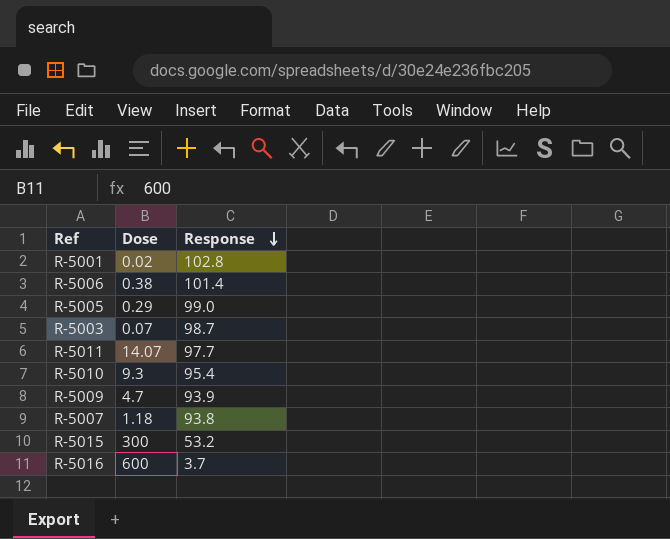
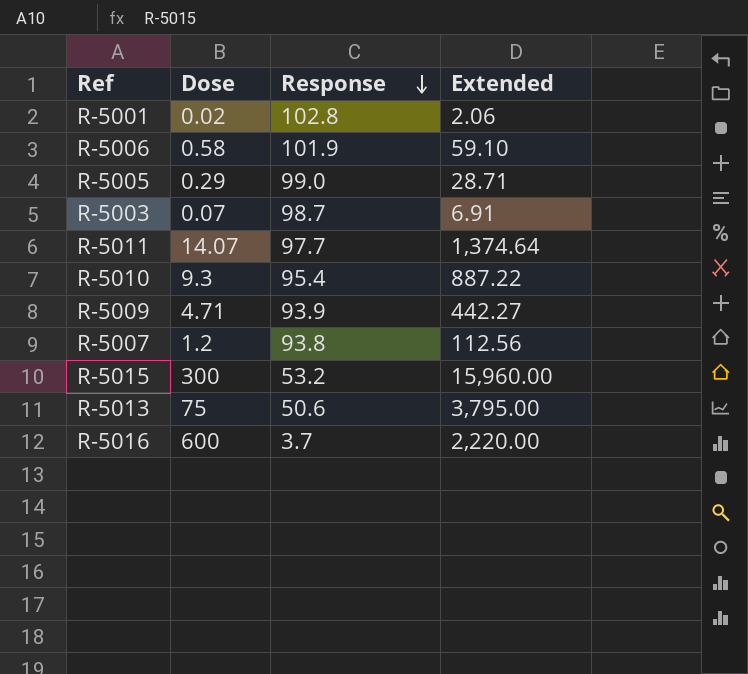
column Extended | formula: none -> [Dose] * [Response]
R-5006 | Dose: 0.38 -> 0.58
R-5006 | Response: 101.4 -> 101.9
R-5009 | Dose: 4.7 -> 4.71
R-5007 | Dose: 1.18 -> 1.2
row R-5013: none -> 75 | 50.6 | 3,795.00

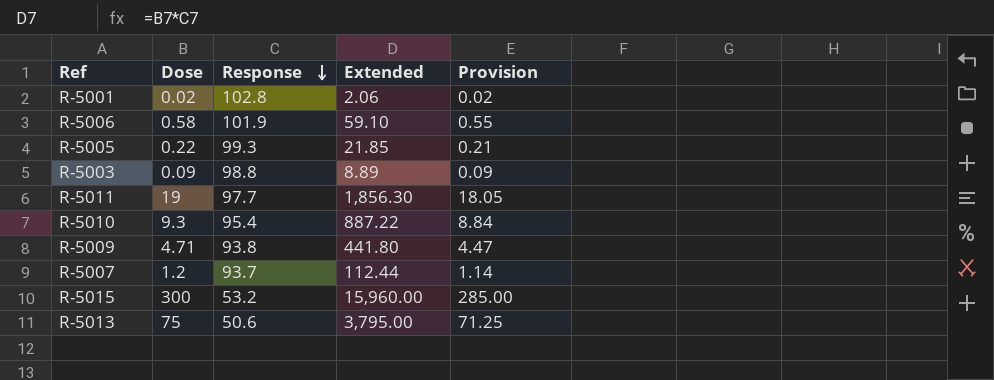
column Provision | formula: none -> [Dose] * 0.95
row R-5016: 600 | 3.7 | 2,220.00 -> none
R-5005 | Dose: 0.29 -> 0.22
R-5005 | Response: 99.0 -> 99.3
R-5005 | Extended: 28.71 -> 21.85
R-5003 | Dose: 0.07 -> 0.09
R-5003 | Response: 98.7 -> 98.8
R-5003 | Extended: 6.91 -> 8.89
R-5011 | Dose: 14.07 -> 19
R-5011 | Extended: 1,374.64 -> 1,856.30
R-5009 | Response: 93.9 -> 93.8
R-5009 | Extended: 442.27 -> 441.80
R-5007 | Response: 93.8 -> 93.7
R-5007 | Extended: 112.56 -> 112.44

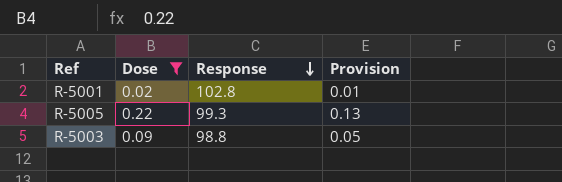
filter: none -> Dose <= 0.22
column Extended | formula: [Dose] * [Response] -> none
column Provision | formula: [Dose] * 0.95 -> [Dose] * 0.6

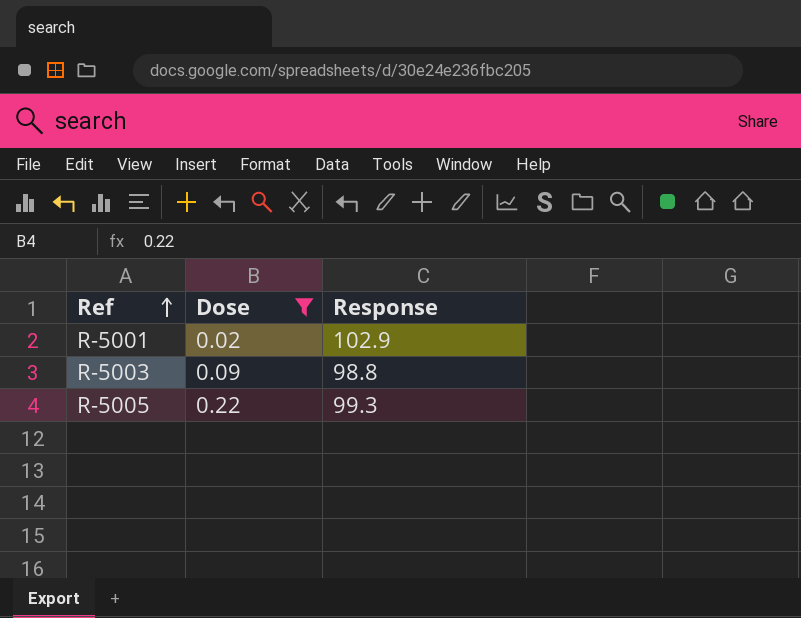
row order: Response descending -> Ref ascending
column Provision | formula: [Dose] * 0.6 -> none
R-5001 | Response: 102.8 -> 102.9

